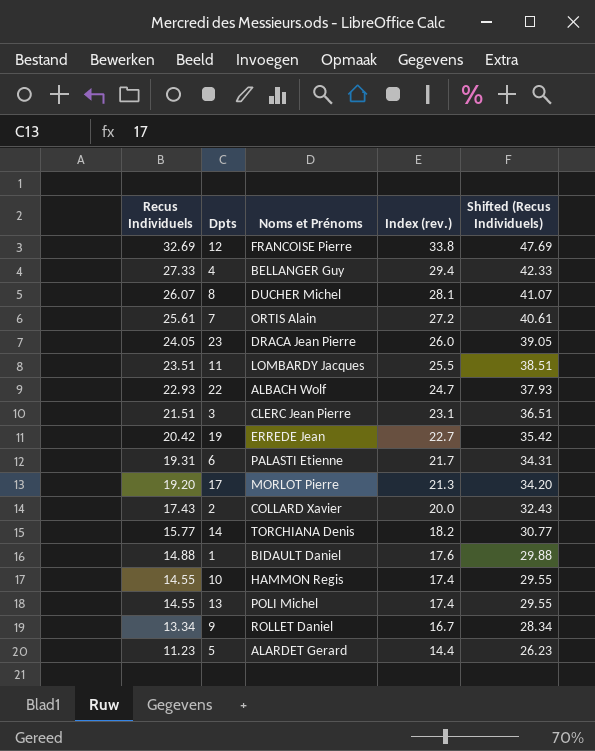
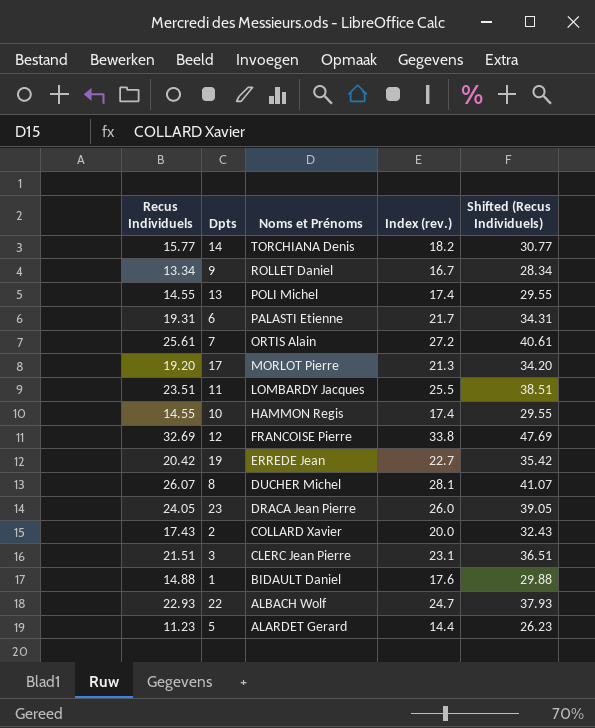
row order: Recus Individuels descending -> Noms et Prénoms descending
row 4: 27.33 | BELLANGER Guy | 29.4 | 42.33 -> none

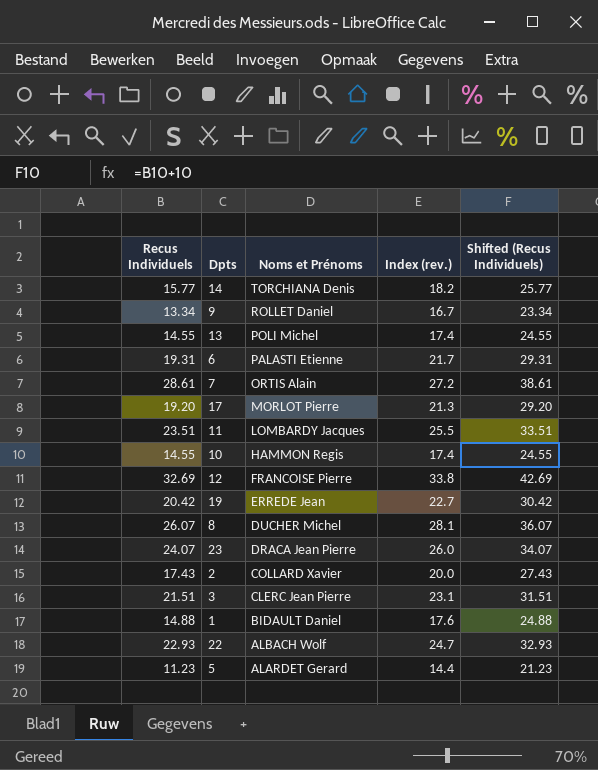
column Shifted (Recus Individuels) | formula: [Recus Individuels] + 15 -> [Recus Individuels] + 10
7 | Recus Individuels: 25.61 -> 28.61
23 | Recus Individuels: 24.05 -> 24.07

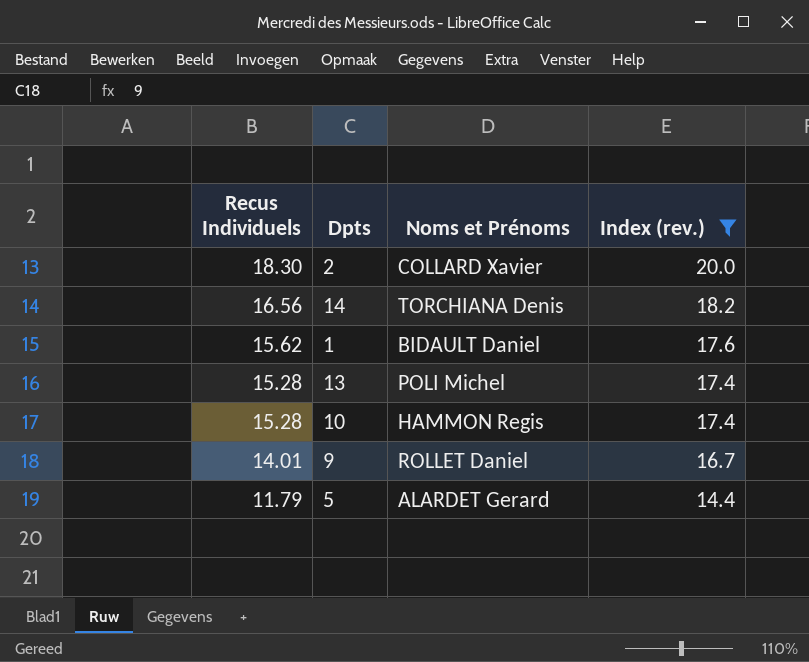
filter: none -> Index (rev.) <= 20.0
row order: Noms et Prénoms descending -> Recus Individuels descending
column Shifted (Recus Individuels) | formula: [Recus Individuels] + 10 -> none
2 | Recus Individuels: 17.43 -> 18.30
14 | Recus Individuels: 15.77 -> 16.56
1 | Recus Individuels: 14.88 -> 15.62
13 | Recus Individuels: 14.55 -> 15.28
10 | Recus Individuels: 14.55 -> 15.28
9 | Recus Individuels: 13.34 -> 14.01
5 | Recus Individuels: 11.23 -> 11.79

